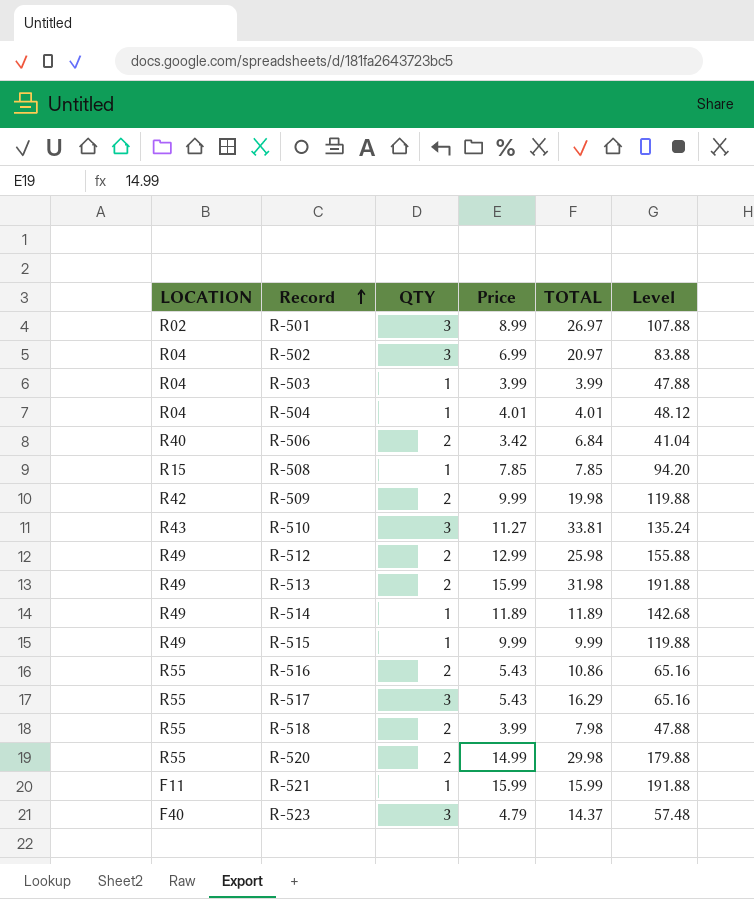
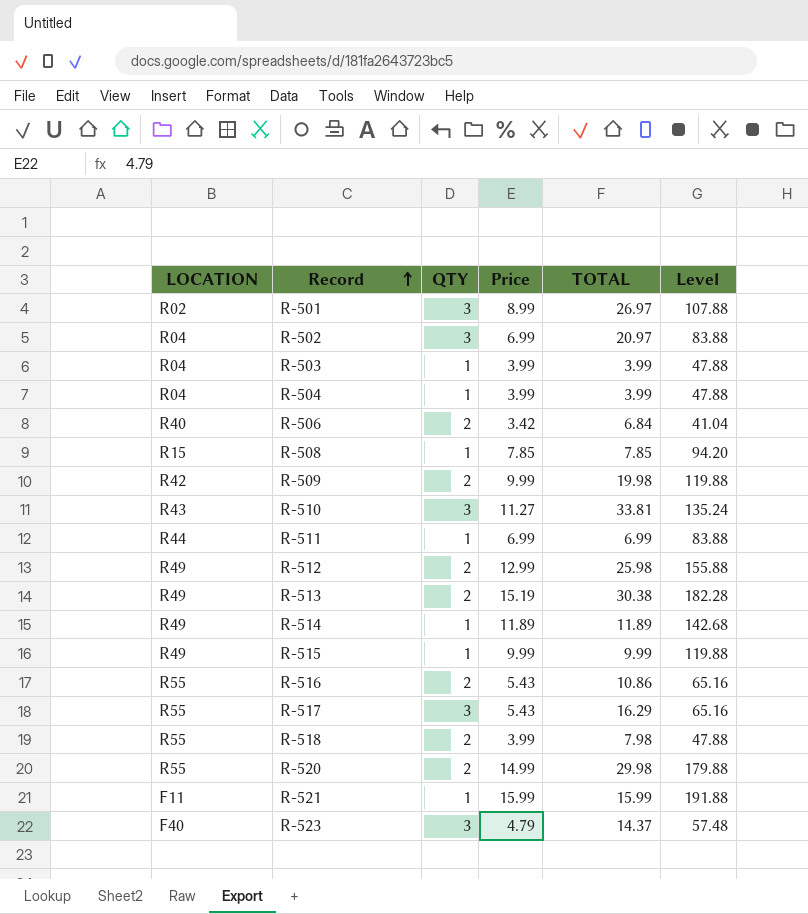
R-504 | Price: 4.01 -> 3.99
R-504 | TOTAL: 4.01 -> 3.99
R-504 | Level: 48.12 -> 47.88
row R-511: none -> R44 | 1 | 6.99 | 6.99 | 83.88
R-513 | Price: 15.99 -> 15.19
R-513 | TOTAL: 31.98 -> 30.38
R-513 | Level: 191.88 -> 182.28

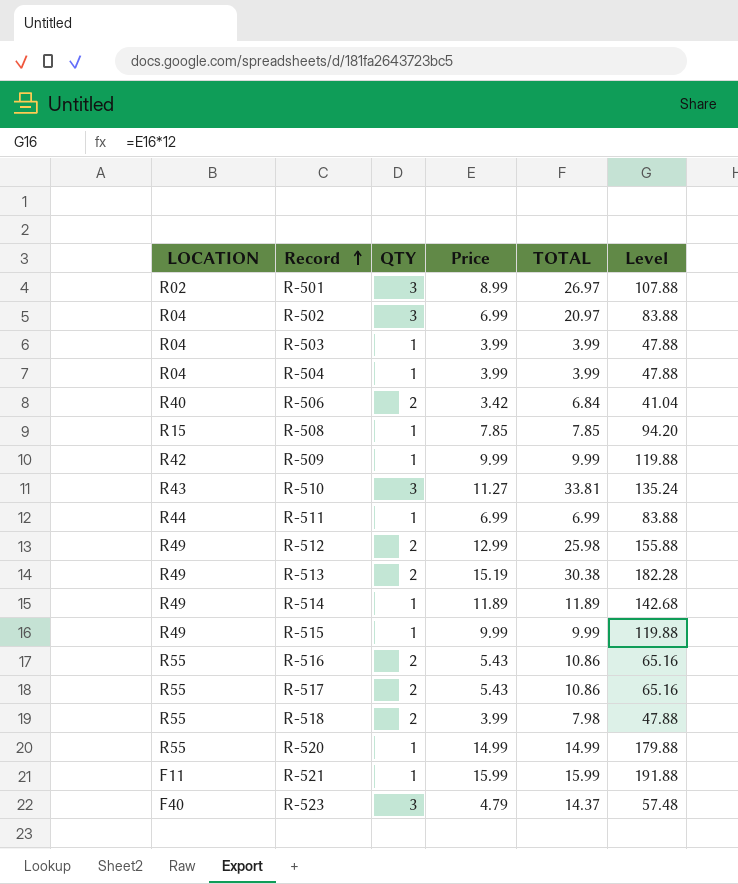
R-509 | QTY: 2 -> 1
R-509 | TOTAL: 19.98 -> 9.99
R-517 | QTY: 3 -> 2
R-517 | TOTAL: 16.29 -> 10.86
R-520 | QTY: 2 -> 1
R-520 | TOTAL: 29.98 -> 14.99

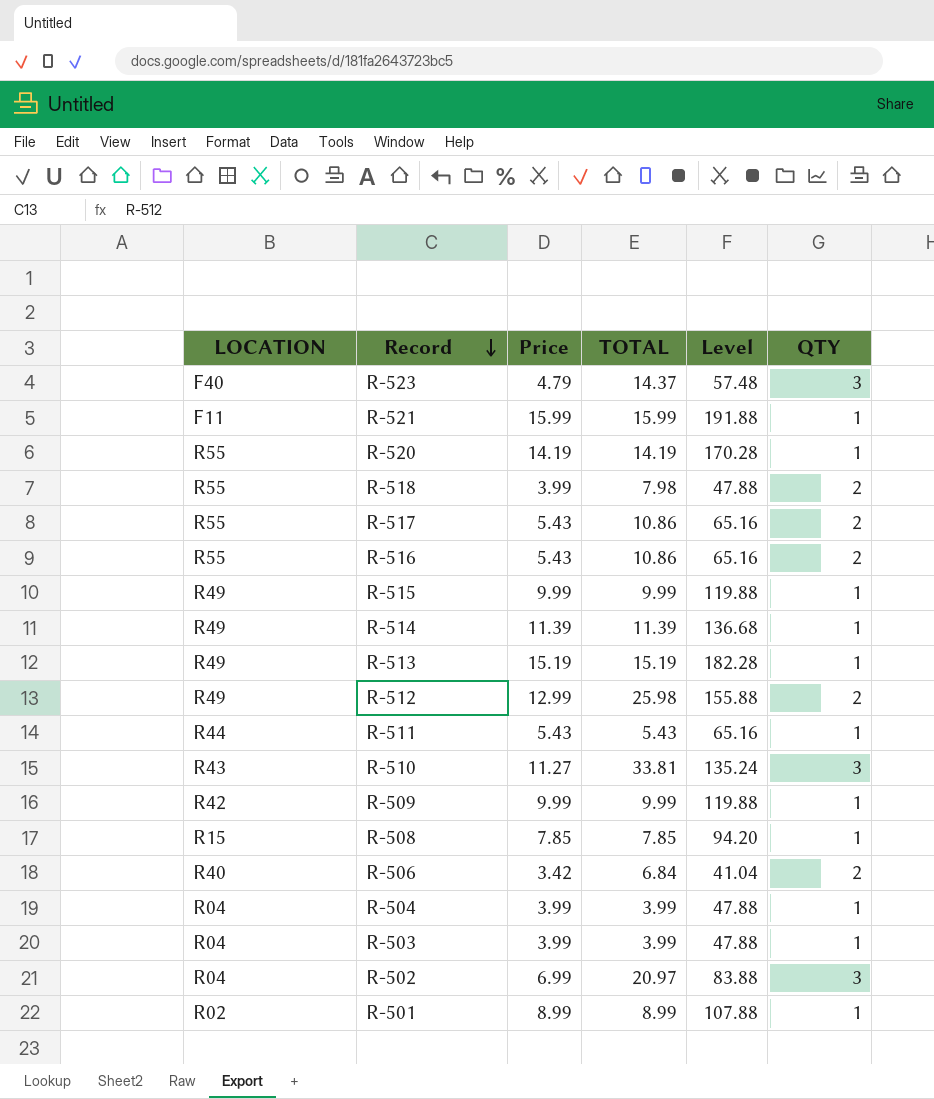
row order: Record ascending -> Record descending
column QTY | position: 3 -> 6
R-520 | Price: 14.99 -> 14.19
R-520 | TOTAL: 14.99 -> 14.19
R-520 | Level: 179.88 -> 170.28
R-514 | Price: 11.89 -> 11.39
R-514 | TOTAL: 11.89 -> 11.39
R-514 | Level: 142.68 -> 136.68
R-513 | TOTAL: 30.38 -> 15.19
R-513 | QTY: 2 -> 1
R-511 | Price: 6.99 -> 5.43
R-511 | TOTAL: 6.99 -> 5.43
R-511 | Level: 83.88 -> 65.16
R-501 | TOTAL: 26.97 -> 8.99
R-501 | QTY: 3 -> 1

